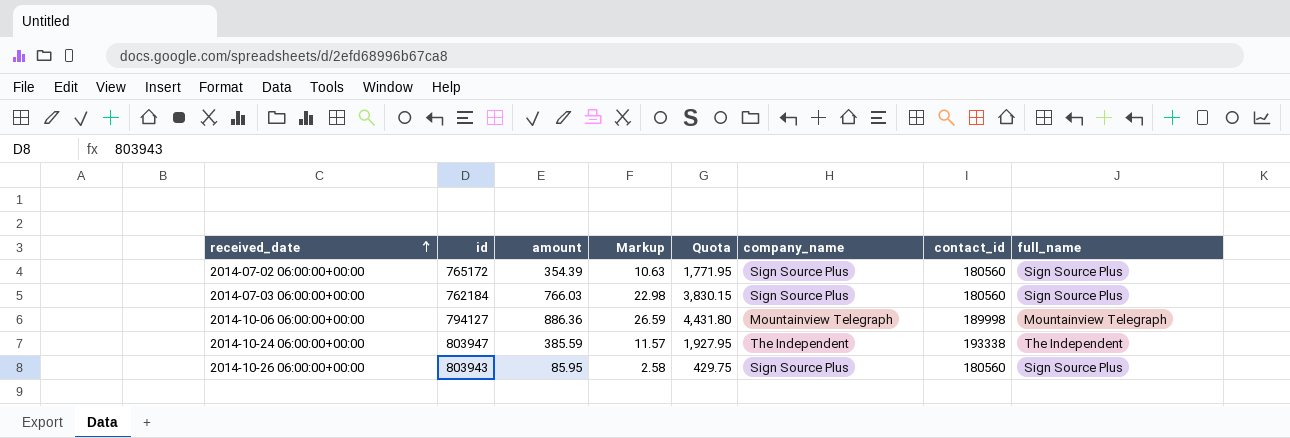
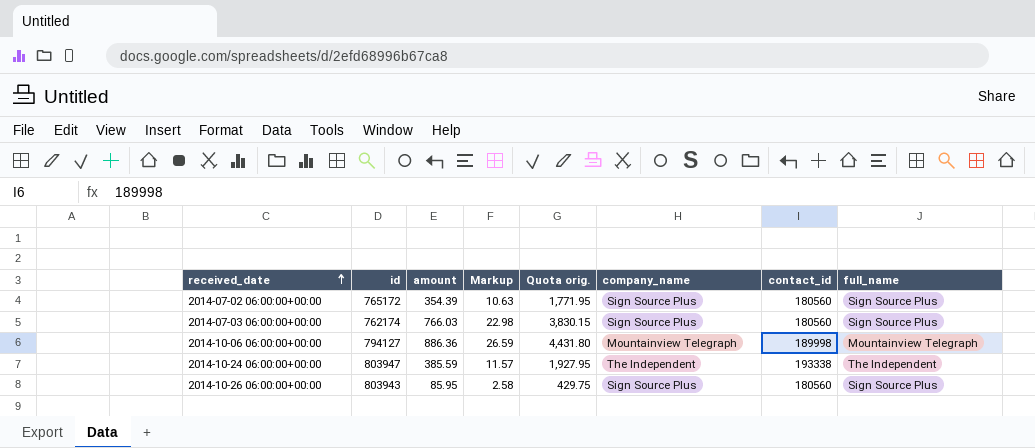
column name: Quota -> Quota orig.
2014-07-03 06:00:00+00:00 | id: 762184 -> 762174

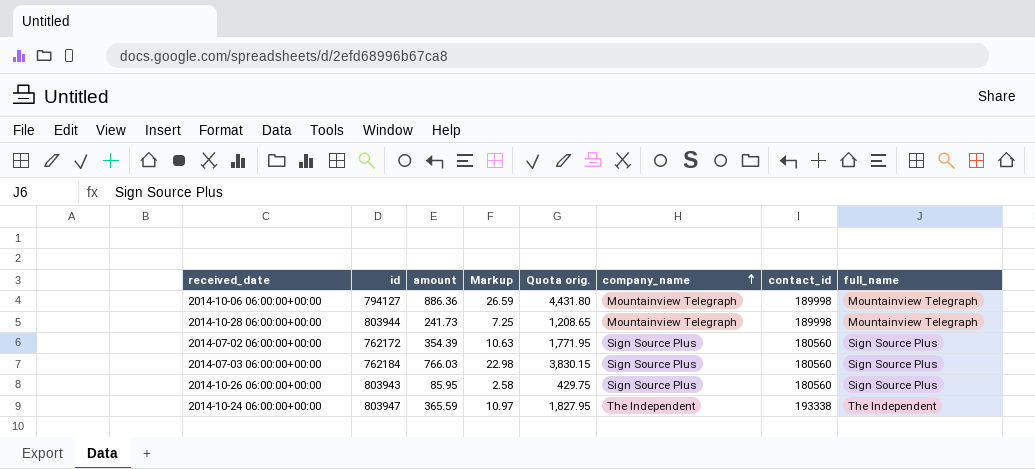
row order: received_date ascending -> company_name ascending
row 2014-10-28 06:00:00+00:00: none -> 803944 | 241.73 | 7.25 | 1,208.65 | Mountainview Telegraph | 189998 | Mountainview Telegraph
2014-07-02 06:00:00+00:00 | id: 765172 -> 762172
2014-07-03 06:00:00+00:00 | id: 762174 -> 762184
2014-10-24 06:00:00+00:00 | amount: 385.59 -> 365.59
2014-10-24 06:00:00+00:00 | Markup: 11.57 -> 10.97
2014-10-24 06:00:00+00:00 | Quota orig.: 1,927.95 -> 1,827.95

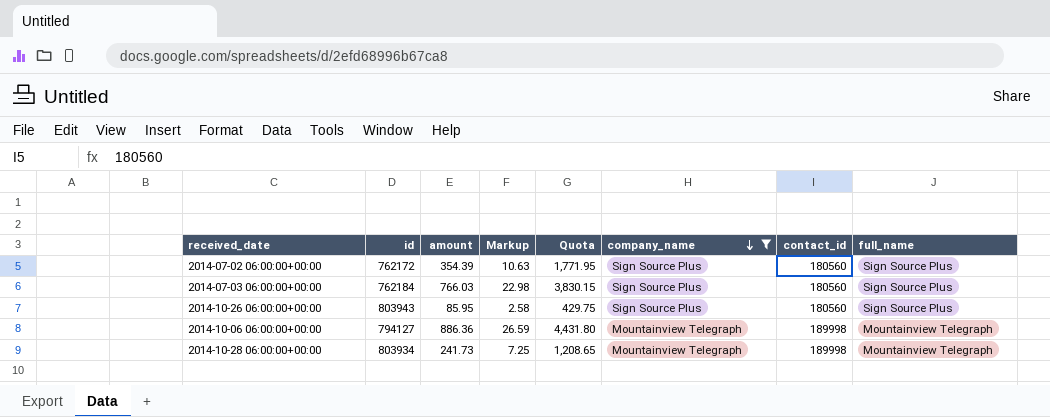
filter: none -> company_name != The Independent
row order: company_name ascending -> company_name descending
column name: Quota orig. -> Quota
2014-10-28 06:00:00+00:00 | id: 803944 -> 803934

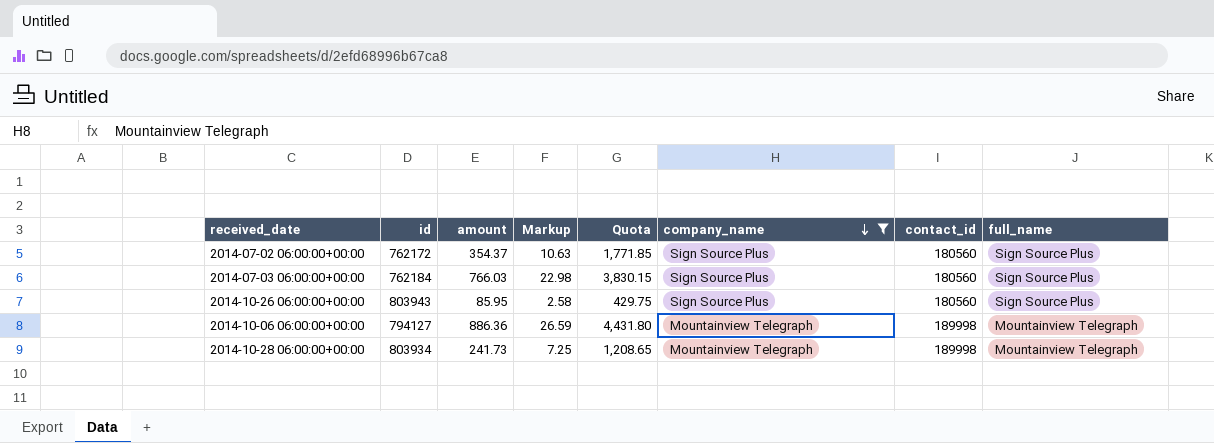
2014-07-02 06:00:00+00:00 | amount: 354.39 -> 354.37
2014-07-02 06:00:00+00:00 | Quota: 1,771.95 -> 1,771.85

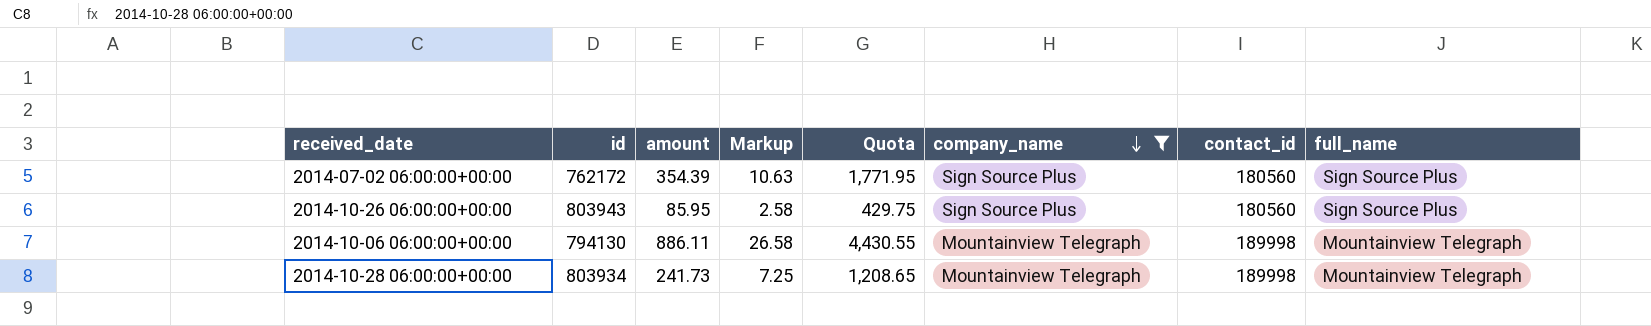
row 2014-07-03 06:00:00+00:00: 762184 | 766.03 | 22.98 | 3,830.15 | Sign Source Plus | 180560 | Sign Source Plus -> none
2014-07-02 06:00:00+00:00 | amount: 354.37 -> 354.39
2014-07-02 06:00:00+00:00 | Quota: 1,771.85 -> 1,771.95
2014-10-06 06:00:00+00:00 | id: 794127 -> 794130
2014-10-06 06:00:00+00:00 | amount: 886.36 -> 886.11
2014-10-06 06:00:00+00:00 | Markup: 26.59 -> 26.58
2014-10-06 06:00:00+00:00 | Quota: 4,431.80 -> 4,430.55

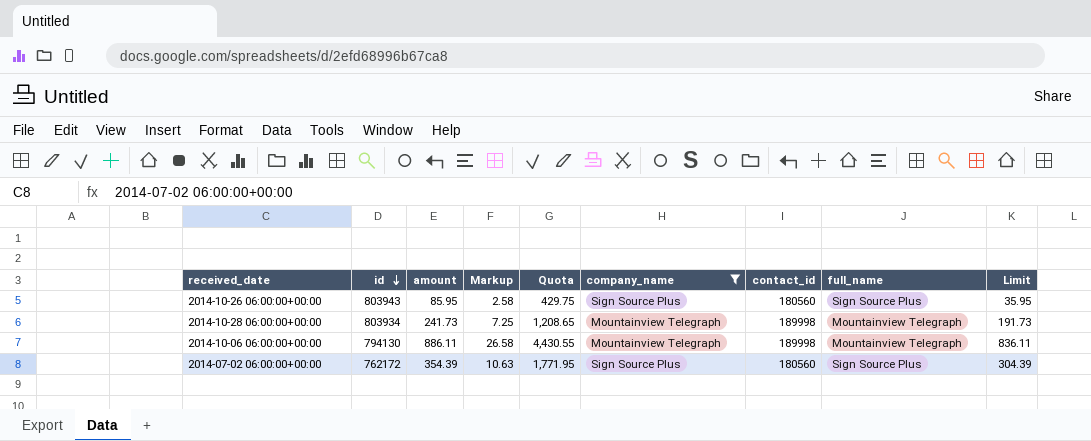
row order: company_name descending -> id descending
column Limit | formula: none -> [amount] - 50

